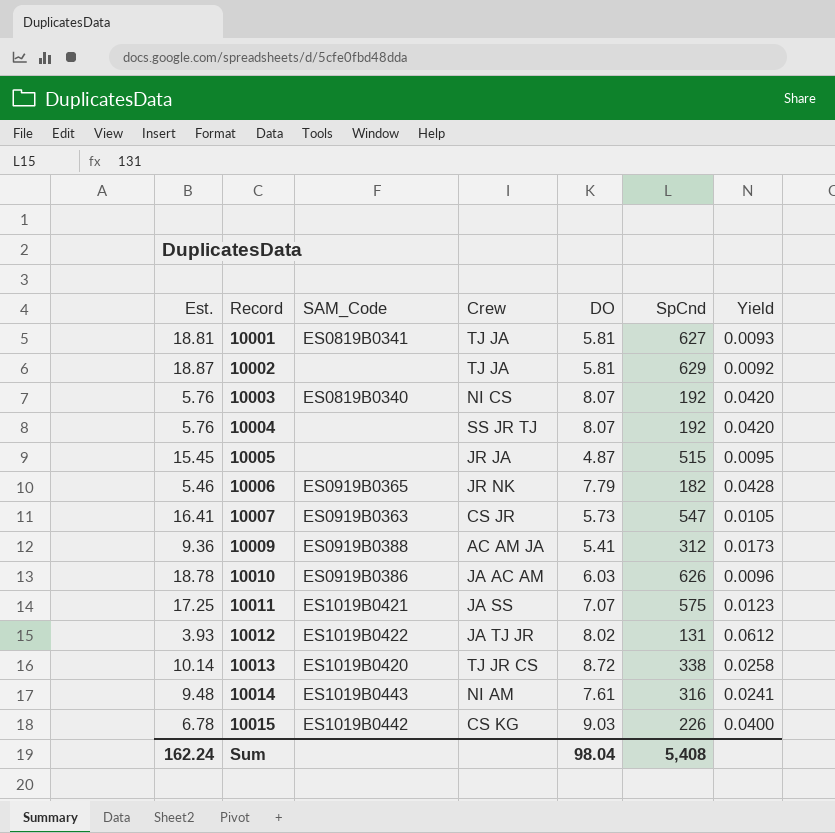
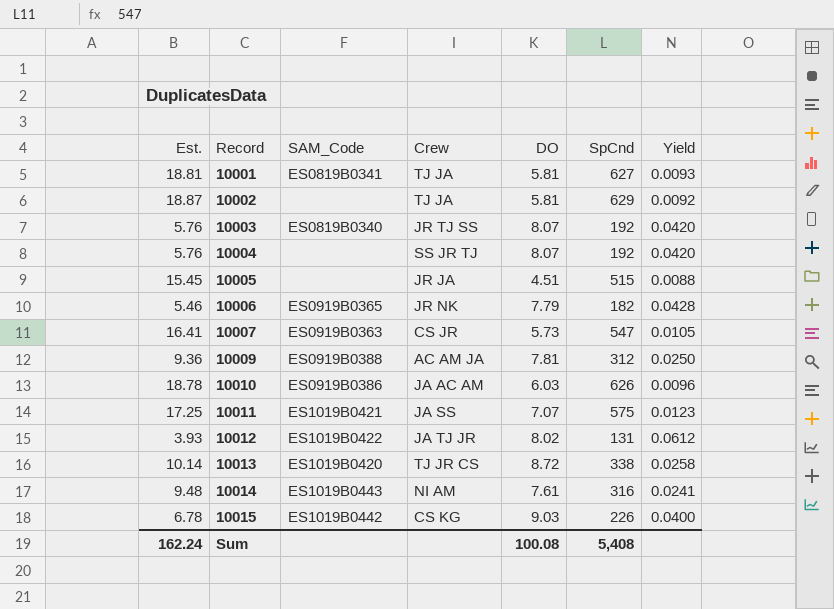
10003 | Crew: NI CS -> JR TJ SS
10005 | DO: 4.87 -> 4.51
10005 | Yield: 0.0095 -> 0.0088
10009 | DO: 5.41 -> 7.81
10009 | Yield: 0.0173 -> 0.0250
Sum | DO: 98.04 -> 100.08

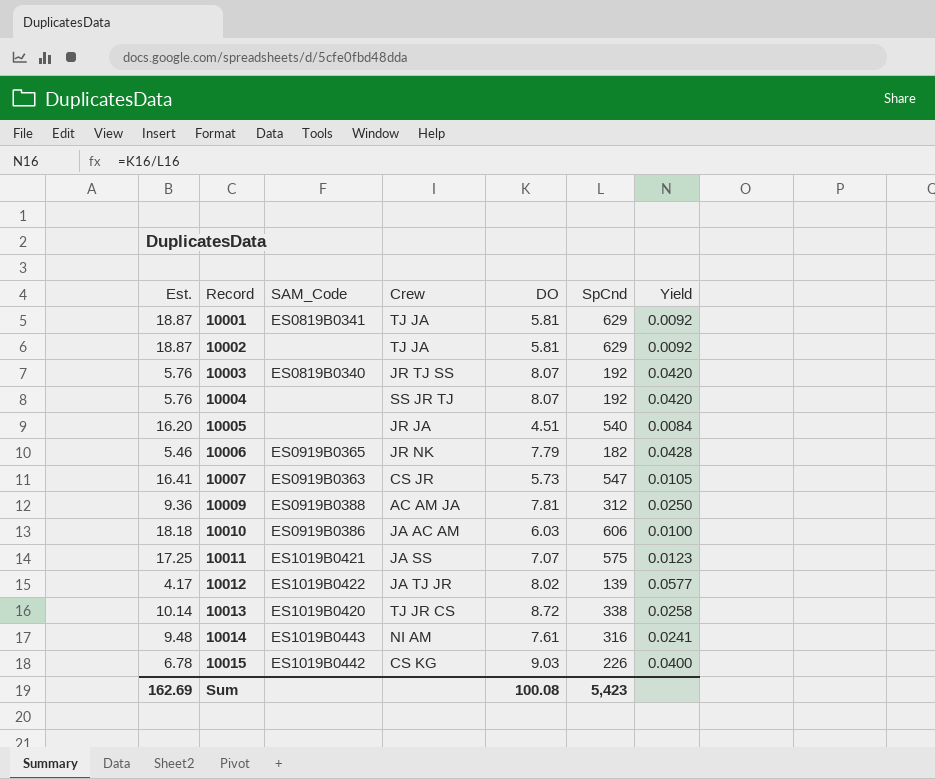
10001 | Est.: 18.81 -> 18.87
10001 | SpCnd: 627 -> 629
10001 | Yield: 0.0093 -> 0.0092
10005 | Est.: 15.45 -> 16.20
10005 | SpCnd: 515 -> 540
10005 | Yield: 0.0088 -> 0.0084
10010 | Est.: 18.78 -> 18.18
10010 | SpCnd: 626 -> 606
10010 | Yield: 0.0096 -> 0.0100
10012 | Est.: 3.93 -> 4.17
10012 | SpCnd: 131 -> 139
10012 | Yield: 0.0612 -> 0.0577
Sum | Est.: 162.24 -> 162.69
Sum | SpCnd: 5,408 -> 5,423

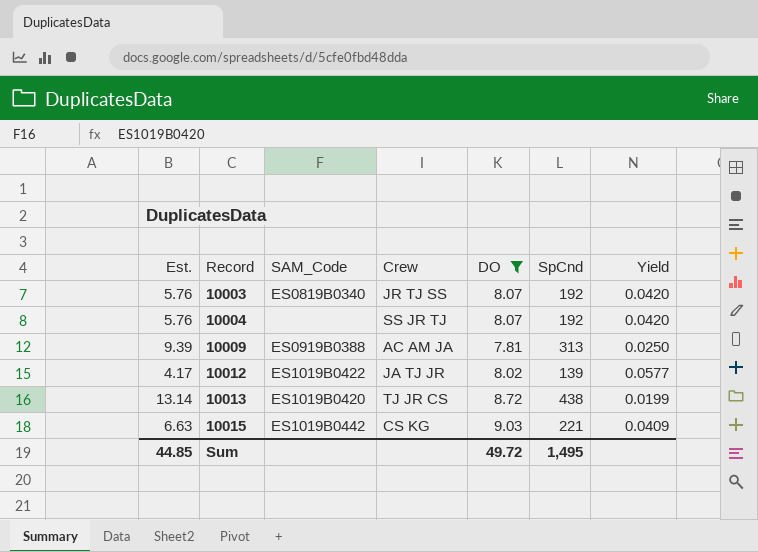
filter: none -> DO >= 7.81
10009 | Est.: 9.36 -> 9.39
10009 | SpCnd: 312 -> 313
10013 | Est.: 10.14 -> 13.14
10013 | SpCnd: 338 -> 438
10013 | Yield: 0.0258 -> 0.0199
10015 | Est.: 6.78 -> 6.63
10015 | SpCnd: 226 -> 221
10015 | Yield: 0.0400 -> 0.0409
Sum | Est.: 162.69 -> 44.85
Sum | DO: 100.08 -> 49.72
Sum | SpCnd: 5,423 -> 1,495

